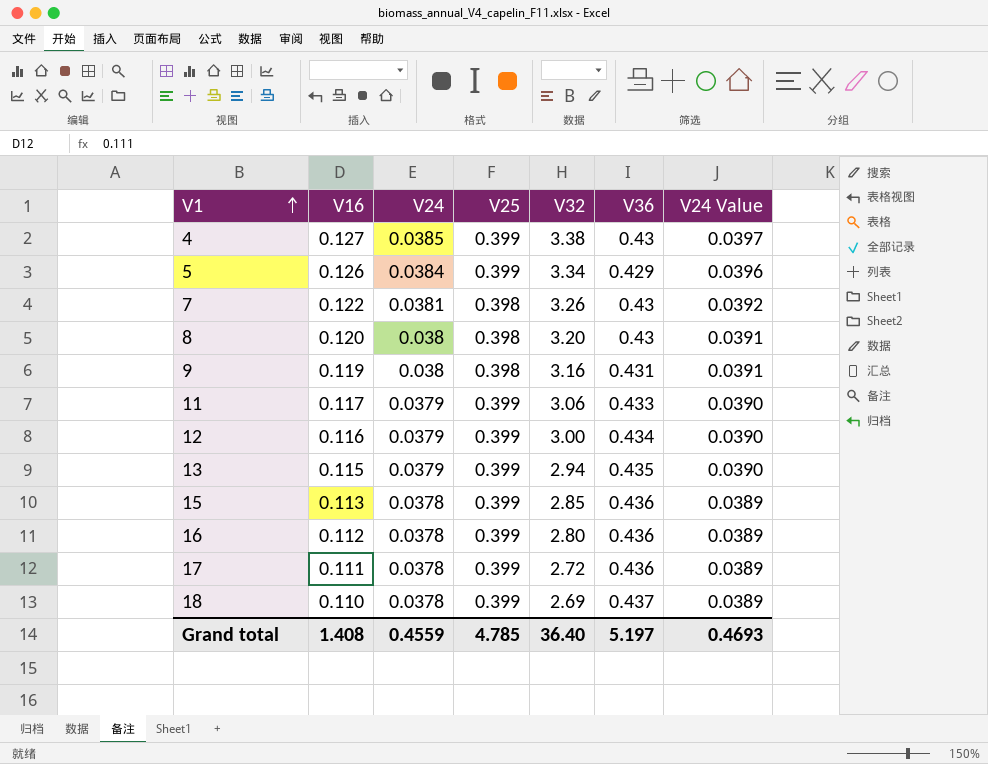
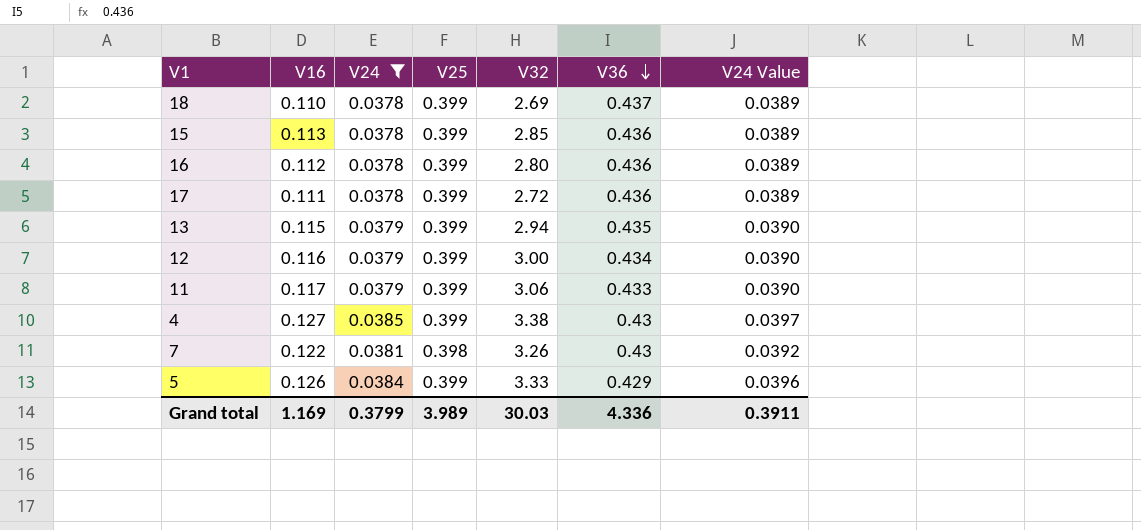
filter: none -> V24 != 0.038
row order: V1 ascending -> V36 descending
5 | V32: 3.34 -> 3.33
Grand total | V16: 1.408 -> 1.169
Grand total | V24: 0.4559 -> 0.3799
Grand total | V25: 4.785 -> 3.989
Grand total | V32: 36.40 -> 30.03
Grand total | V36: 5.197 -> 4.336
Grand total | V24 Value: 0.4693 -> 0.3911

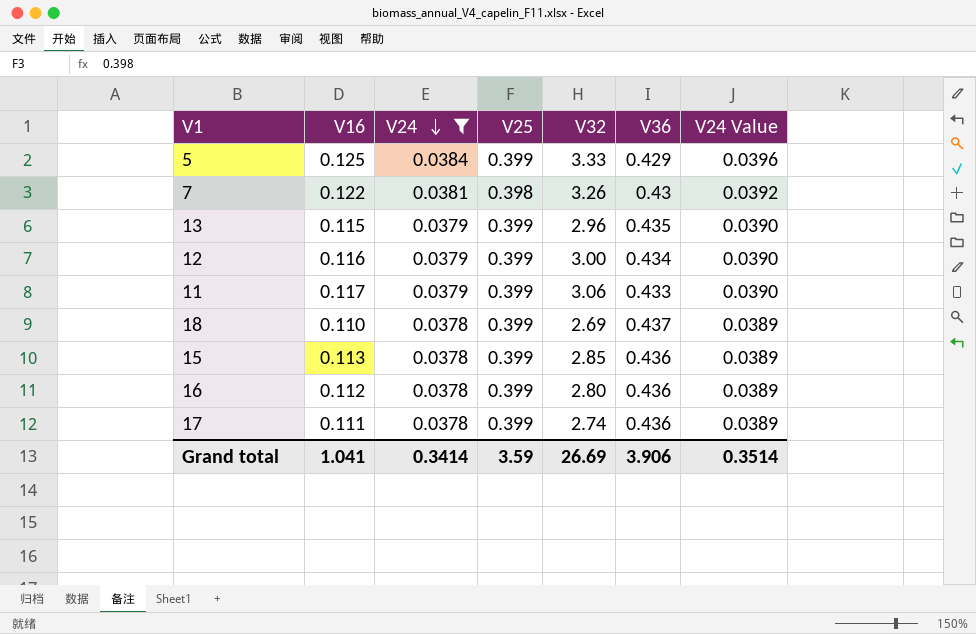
row order: V36 descending -> V24 descending
row 4: 0.127 | 0.0385 | 0.399 | 3.38 | 0.43 | 0.0397 -> none
5 | V16: 0.126 -> 0.125
13 | V32: 2.94 -> 2.96
17 | V32: 2.72 -> 2.74
Grand total | V16: 1.169 -> 1.041
Grand total | V24: 0.3799 -> 0.3414
Grand total | V25: 3.989 -> 3.59
Grand total | V32: 30.03 -> 26.69
Grand total | V36: 4.336 -> 3.906
Grand total | V24 Value: 0.3911 -> 0.3514

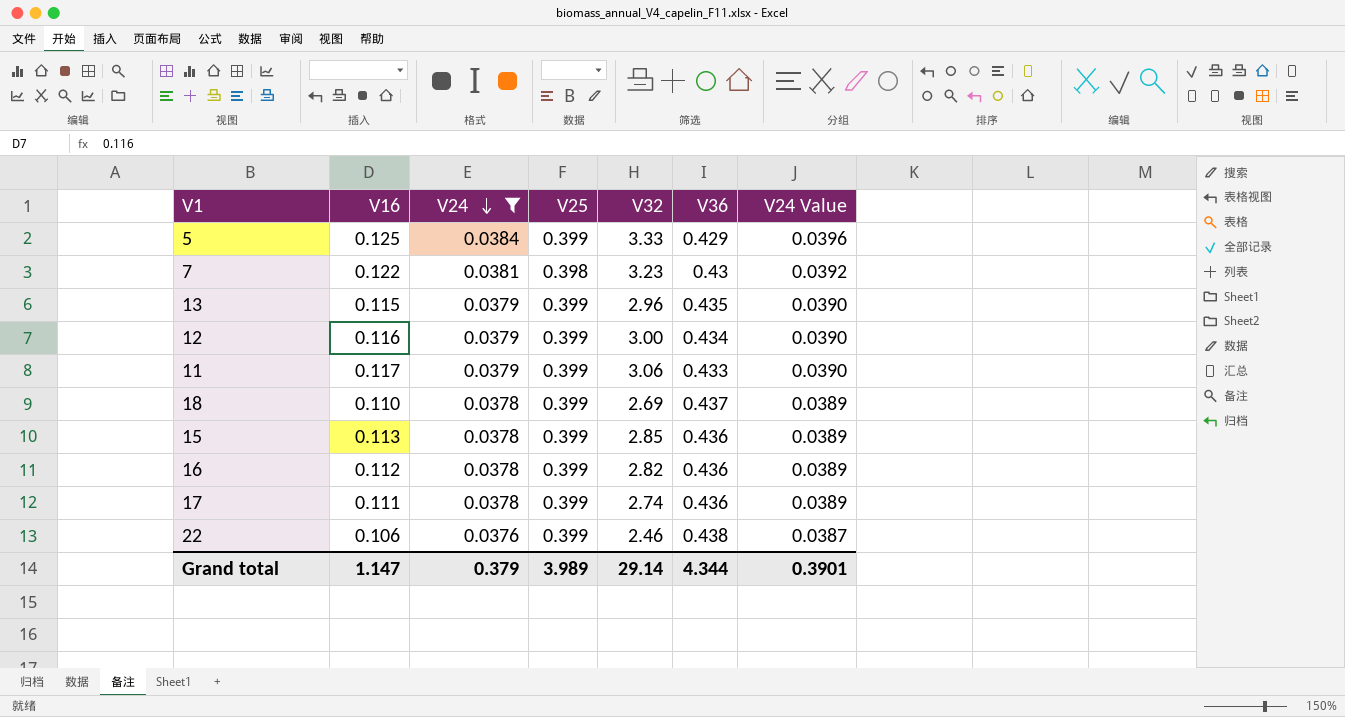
7 | V32: 3.26 -> 3.23
16 | V32: 2.80 -> 2.82
row 22: none -> 0.106 | 0.0376 | 0.399 | 2.46 | 0.438 | 0.0387
Grand total | V16: 1.041 -> 1.147
Grand total | V24: 0.3414 -> 0.379
Grand total | V25: 3.59 -> 3.989
Grand total | V32: 26.69 -> 29.14
Grand total | V36: 3.906 -> 4.344
Grand total | V24 Value: 0.3514 -> 0.3901

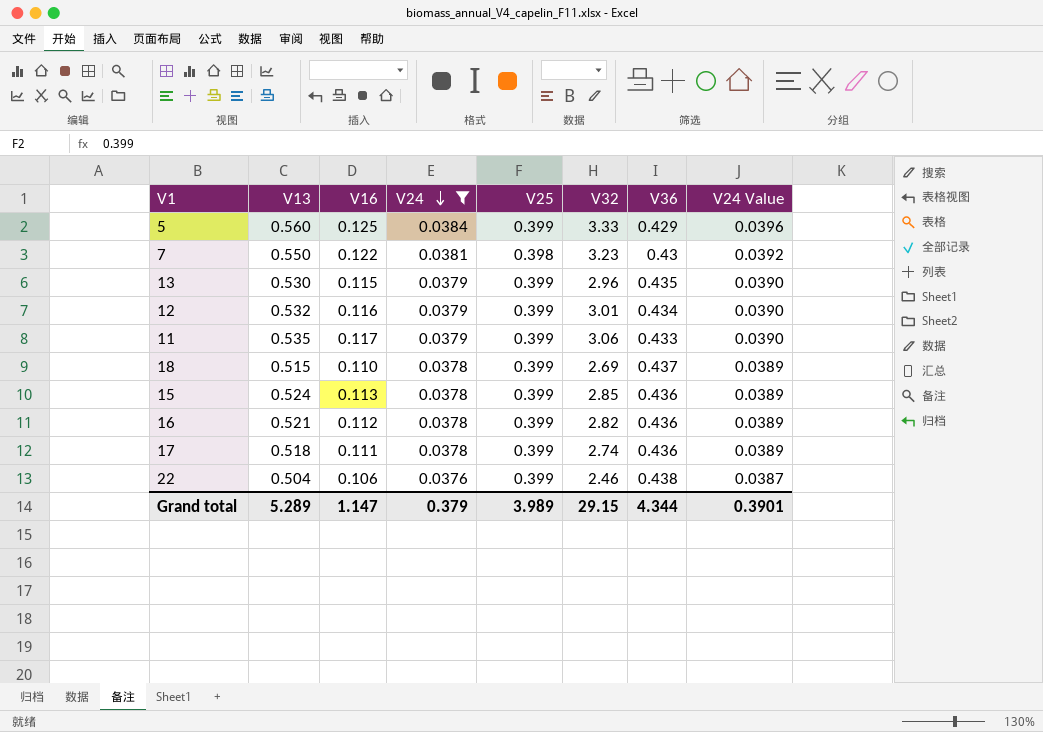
column V13 | position: none -> 2
12 | V32: 3.00 -> 3.01
Grand total | V32: 29.14 -> 29.15

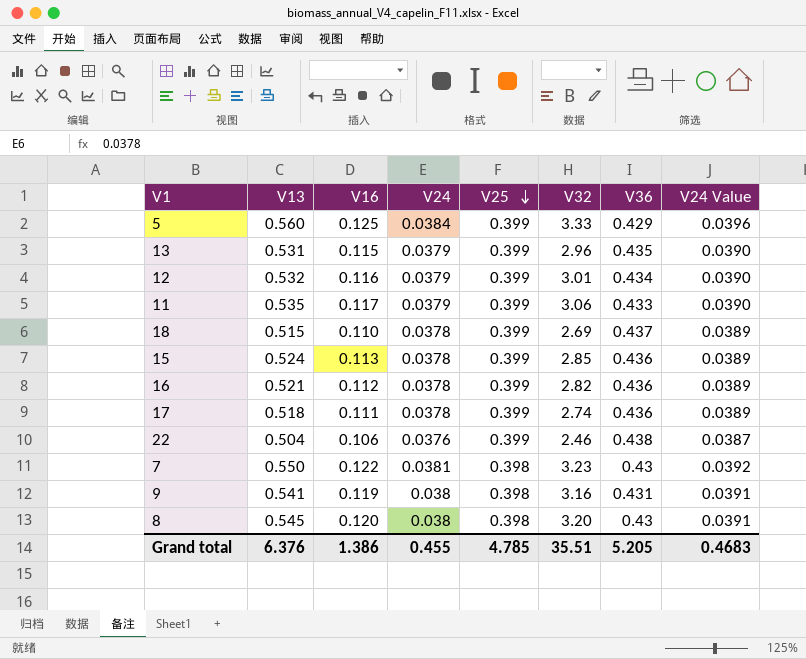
filter: V24 != 0.038 -> none
row order: V24 descending -> V25 descending
13 | V13: 0.530 -> 0.531
Grand total | V13: 5.289 -> 6.376
Grand total | V16: 1.147 -> 1.386
Grand total | V24: 0.379 -> 0.455
Grand total | V25: 3.989 -> 4.785
Grand total | V32: 29.15 -> 35.51
Grand total | V36: 4.344 -> 5.205
Grand total | V24 Value: 0.3901 -> 0.4683

